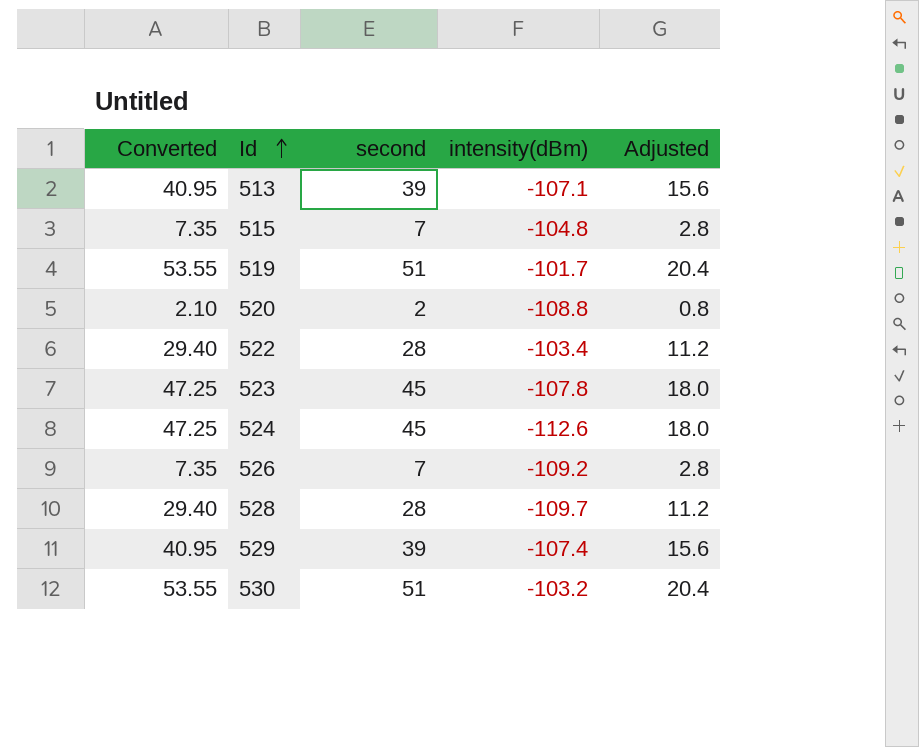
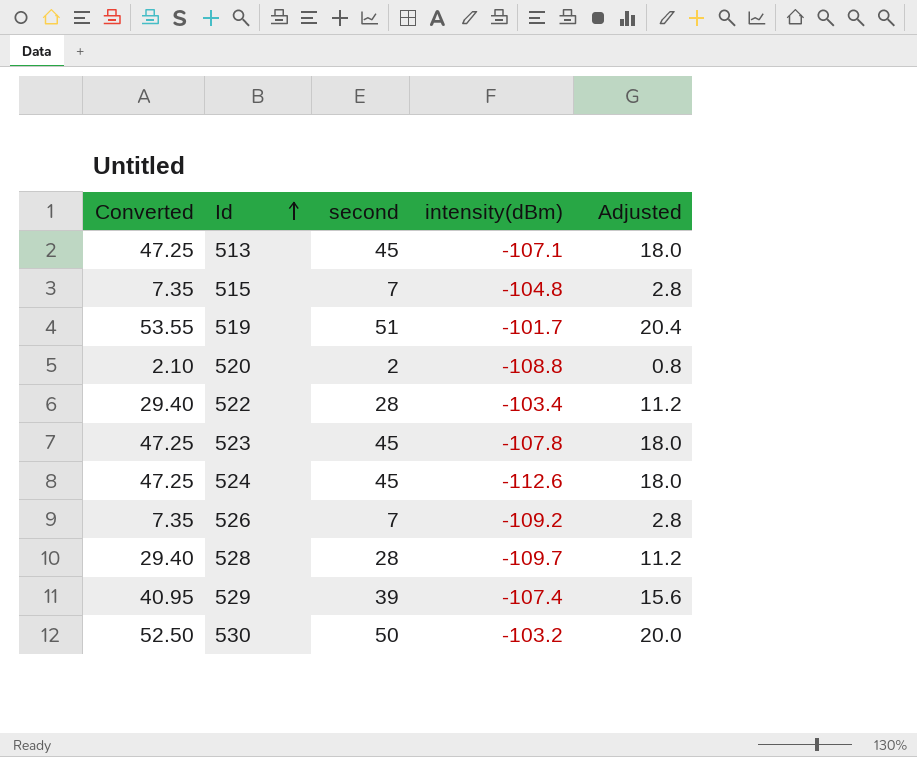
513 | Converted: 40.95 -> 47.25
513 | second: 39 -> 45
513 | Adjusted: 15.6 -> 18.0
530 | Converted: 53.55 -> 52.50
530 | second: 51 -> 50
530 | Adjusted: 20.4 -> 20.0

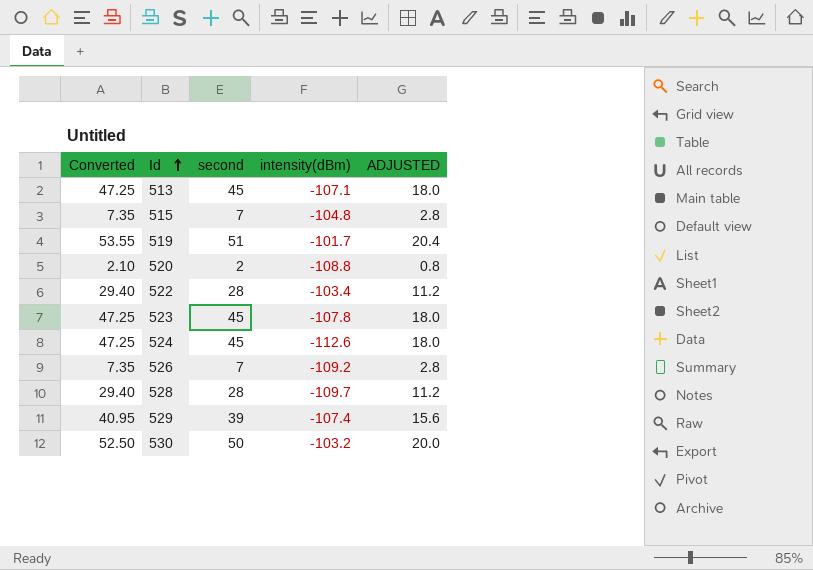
column name: Adjusted -> ADJUSTED

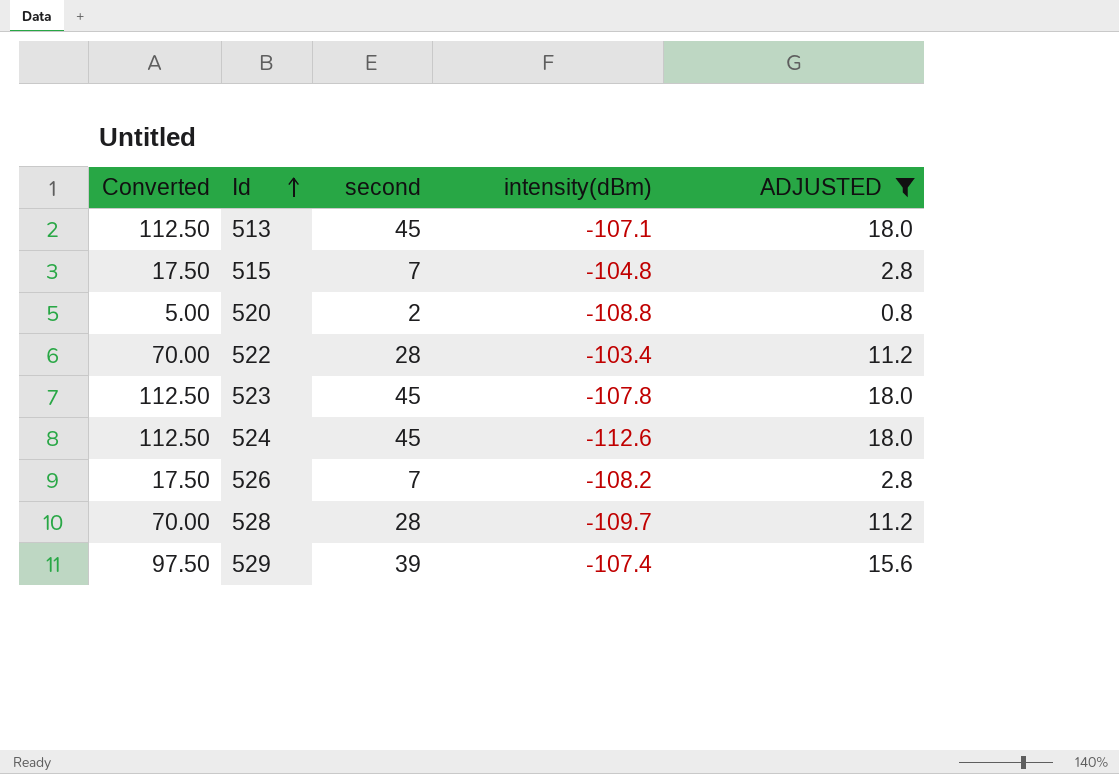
filter: none -> ADJUSTED <= 18.0
column Converted | formula: [second] * 1.05 -> [second] * 2.5
526 | intensity(dBm): -109.2 -> -108.2

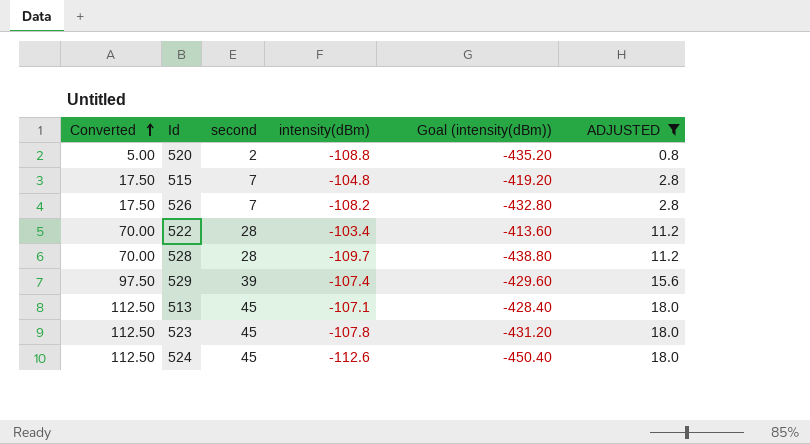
row order: Id ascending -> Converted ascending
column Goal (intensity(dBm)) | formula: none -> [intensity(dBm)] * 4

